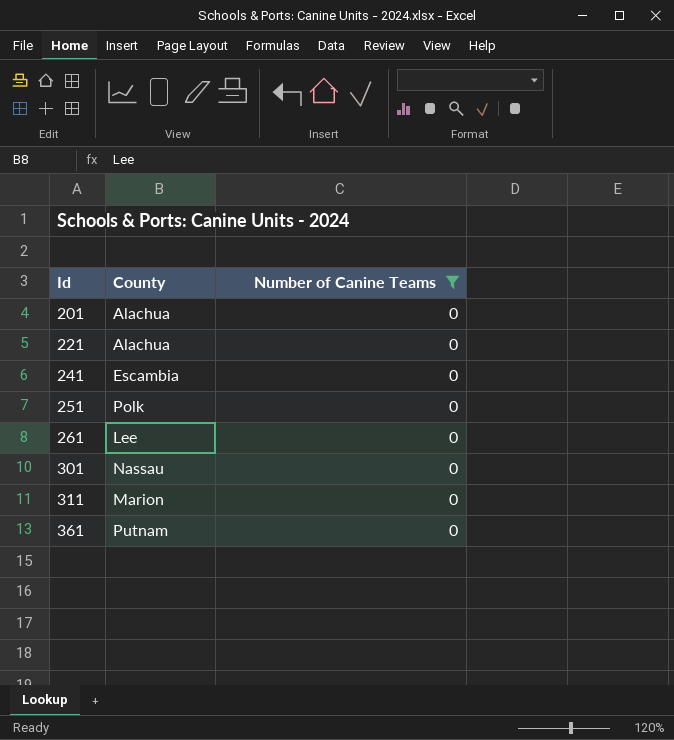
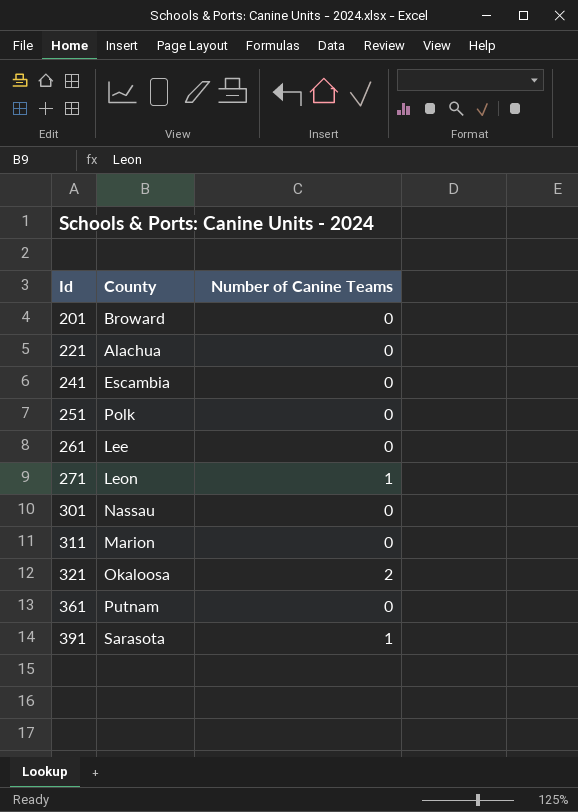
filter: Number of Canine Teams = 0 -> none
201 | County: Alachua -> Broward

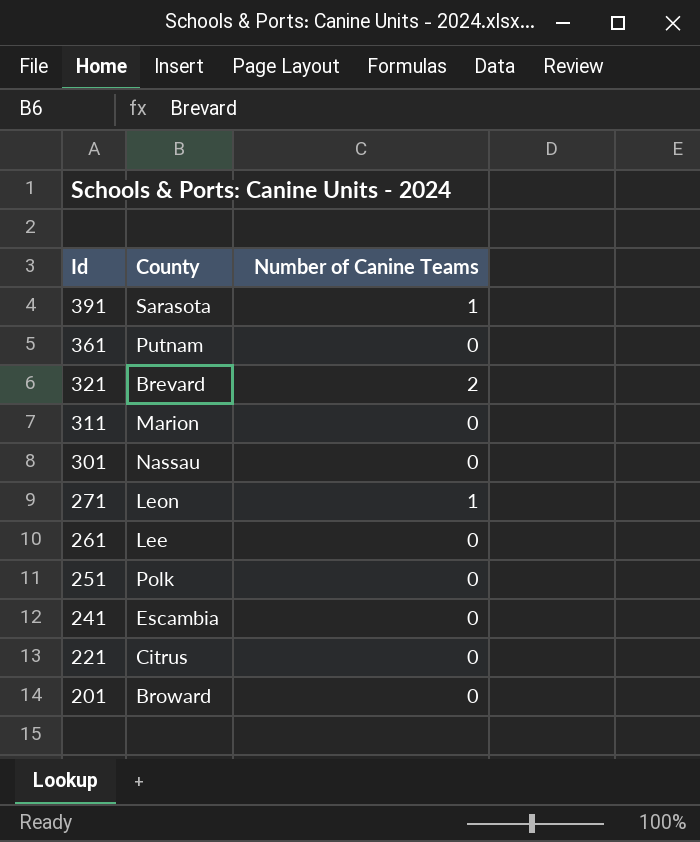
row order: Id ascending -> Id descending
321 | County: Okaloosa -> Brevard
221 | County: Alachua -> Citrus

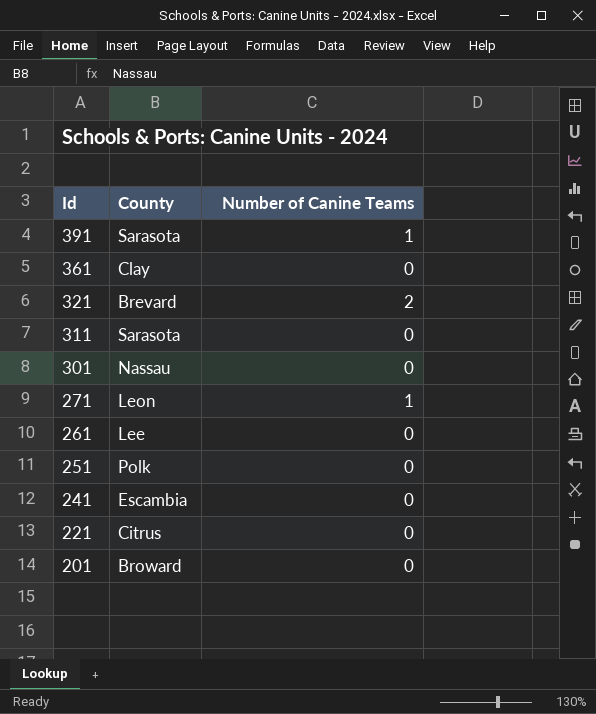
361 | County: Putnam -> Clay
311 | County: Marion -> Sarasota

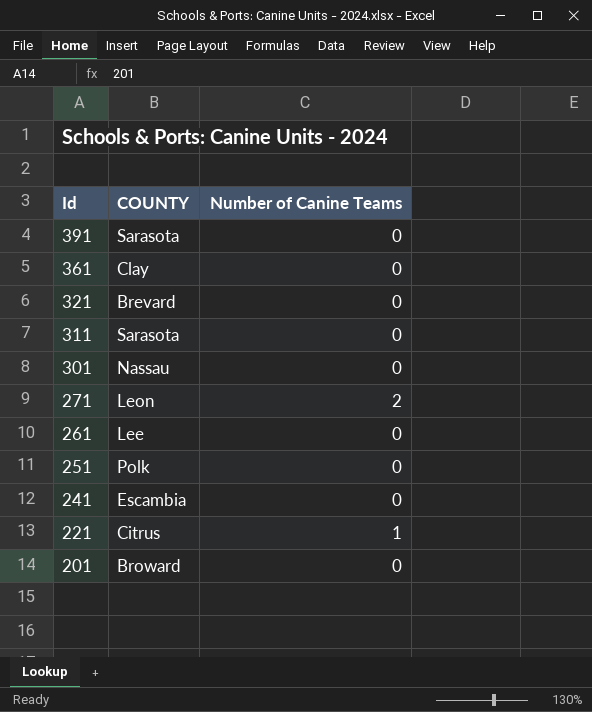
column name: County -> COUNTY
391 | Number of Canine Teams: 1 -> 0
321 | Number of Canine Teams: 2 -> 0
271 | Number of Canine Teams: 1 -> 2
221 | Number of Canine Teams: 0 -> 1

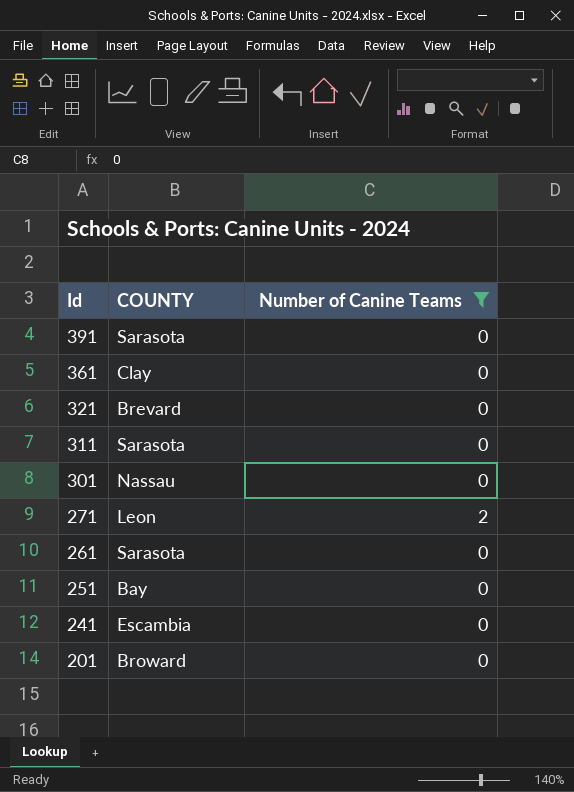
filter: none -> Number of Canine Teams != 1
261 | COUNTY: Lee -> Sarasota
251 | COUNTY: Polk -> Bay

